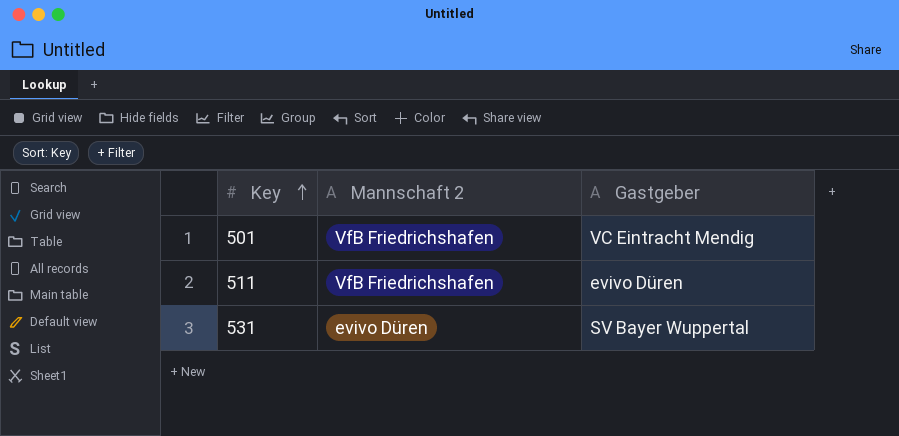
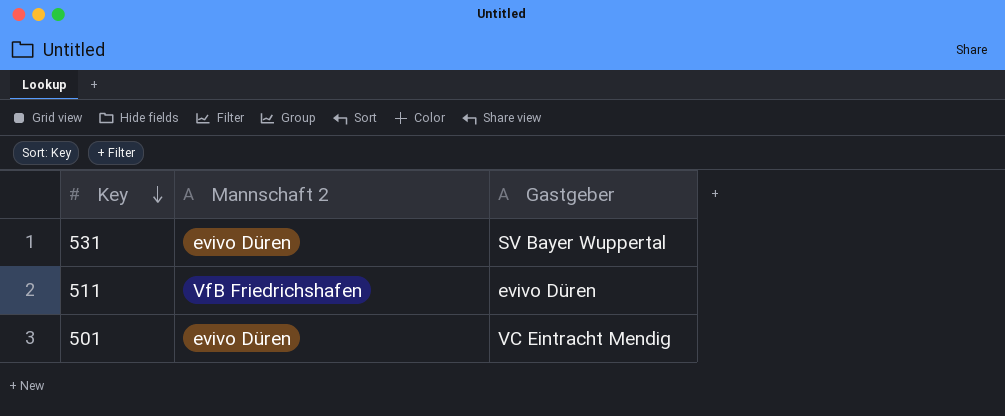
row order: Key ascending -> Key descending
501 | Mannschaft 2: VfB Friedrichshafen -> evivo Düren

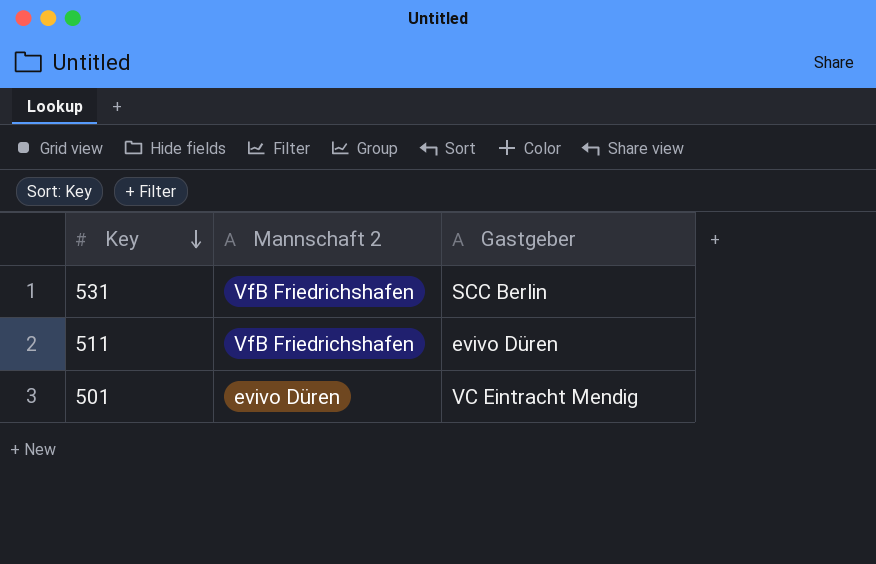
531 | Mannschaft 2: evivo Düren -> VfB Friedrichshafen
531 | Gastgeber: SV Bayer Wuppertal -> SCC Berlin

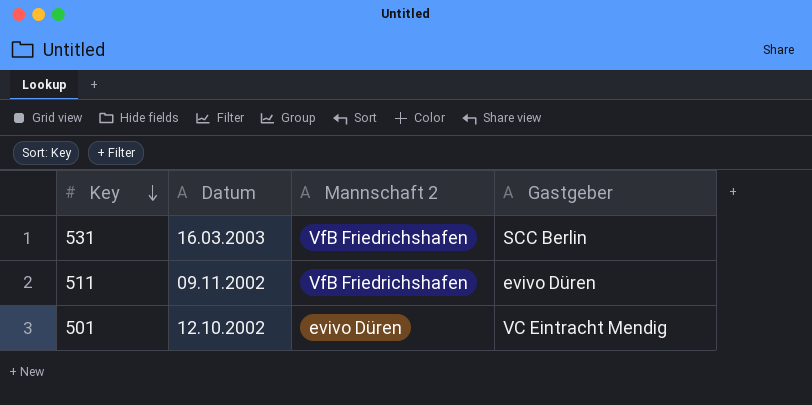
column Datum | position: none -> 2

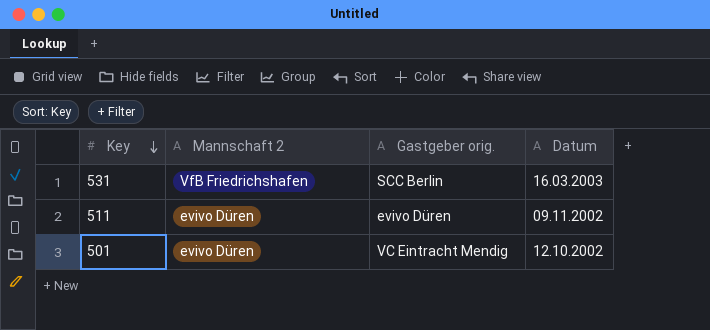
column name: Gastgeber -> Gastgeber orig.
column Datum | position: 2 -> 4
511 | Mannschaft 2: VfB Friedrichshafen -> evivo Düren

